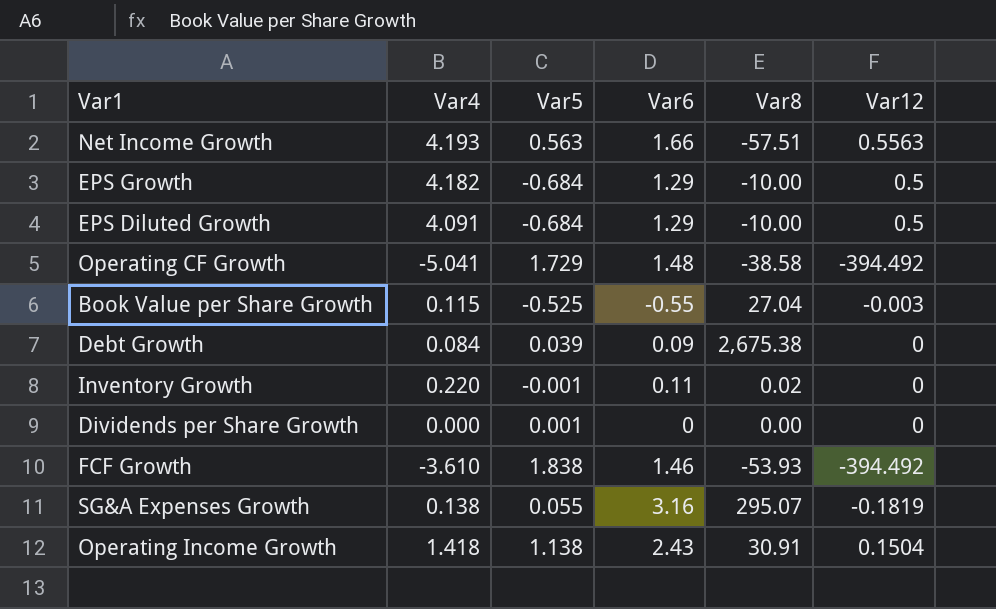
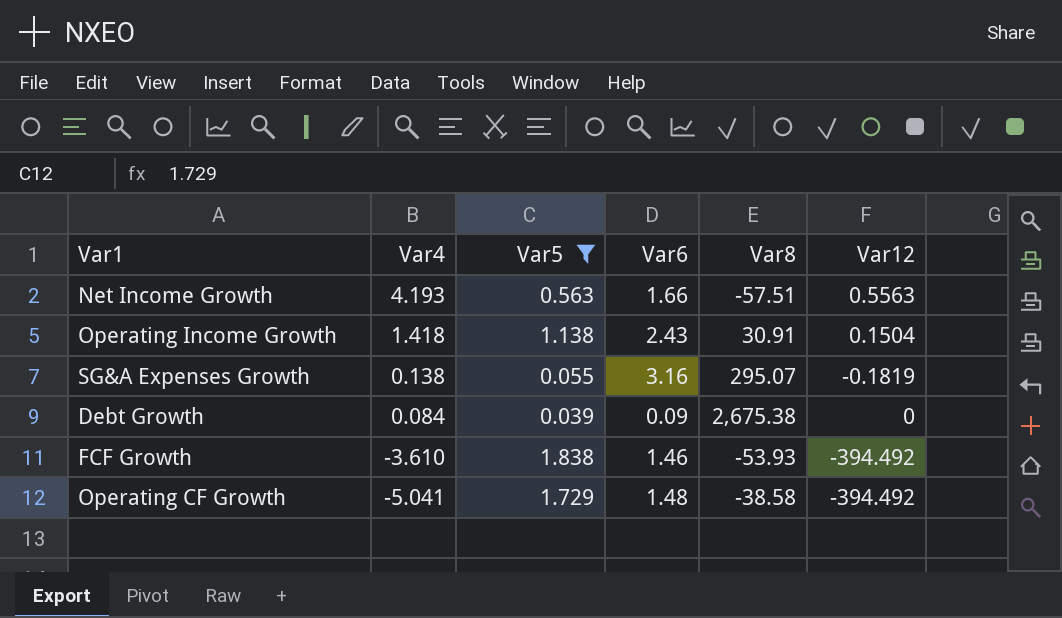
filter: none -> Var5 >= 0.039
row order: none -> Var4 descending

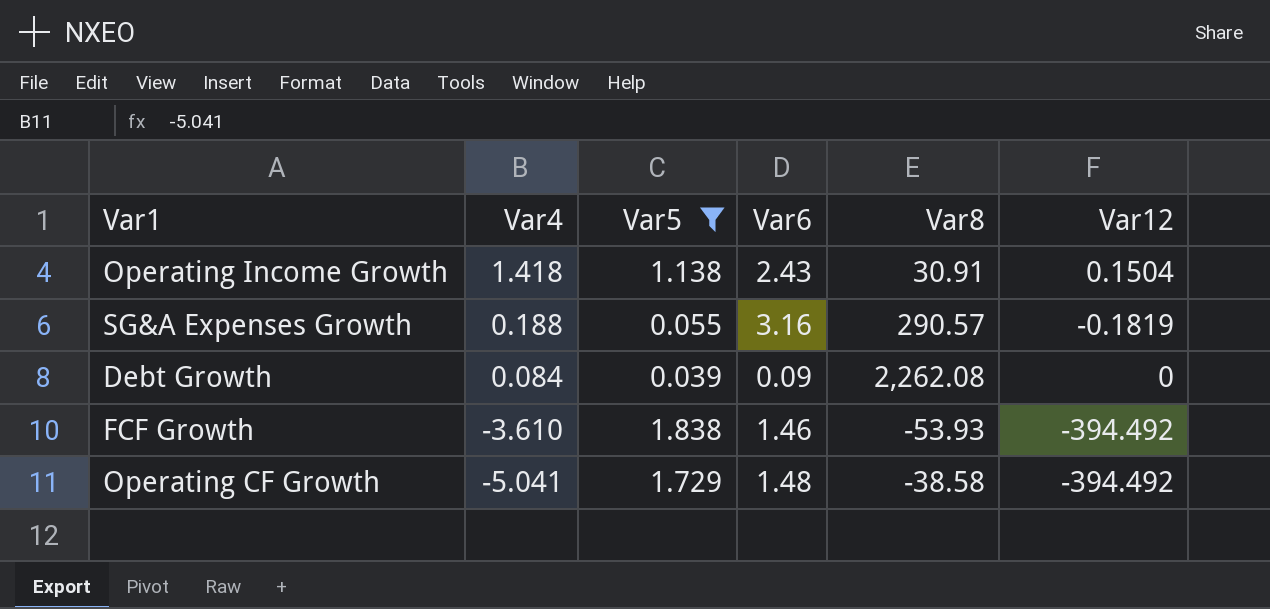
row Net Income Growth: 4.193 | 0.563 | 1.66 | -57.51 | 0.5563 -> none
SG&A Expenses Growth | Var4: 0.138 -> 0.188
SG&A Expenses Growth | Var8: 295.07 -> 290.57
Debt Growth | Var8: 2,675.38 -> 2,262.08

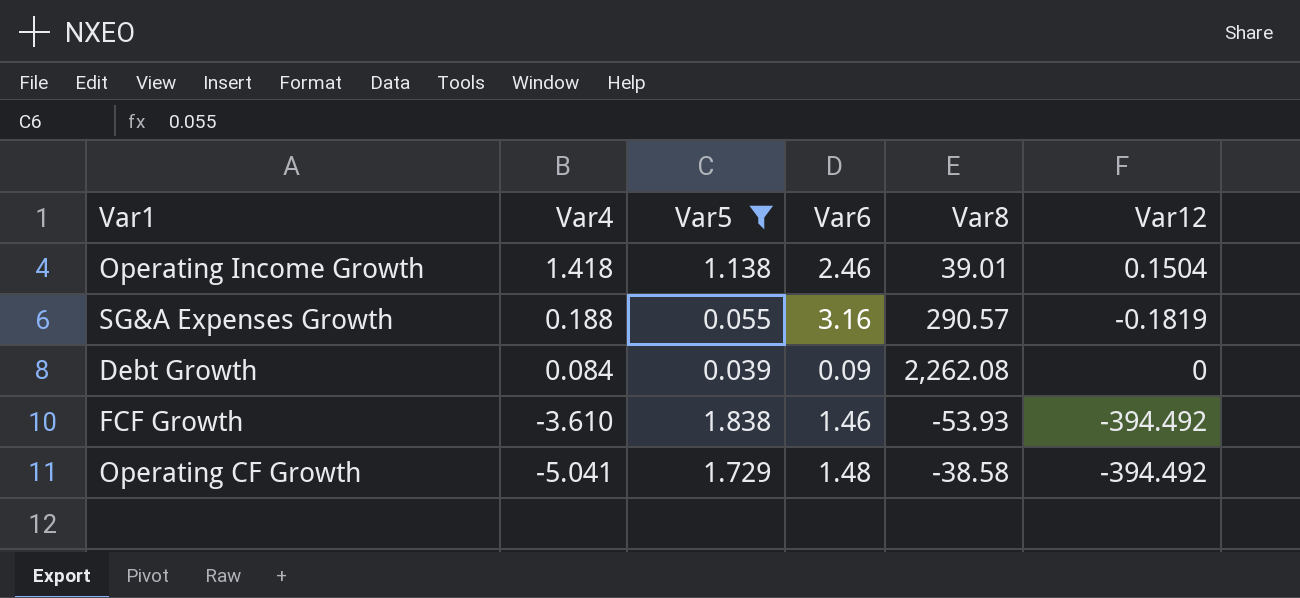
Operating Income Growth | Var6: 2.43 -> 2.46
Operating Income Growth | Var8: 30.91 -> 39.01

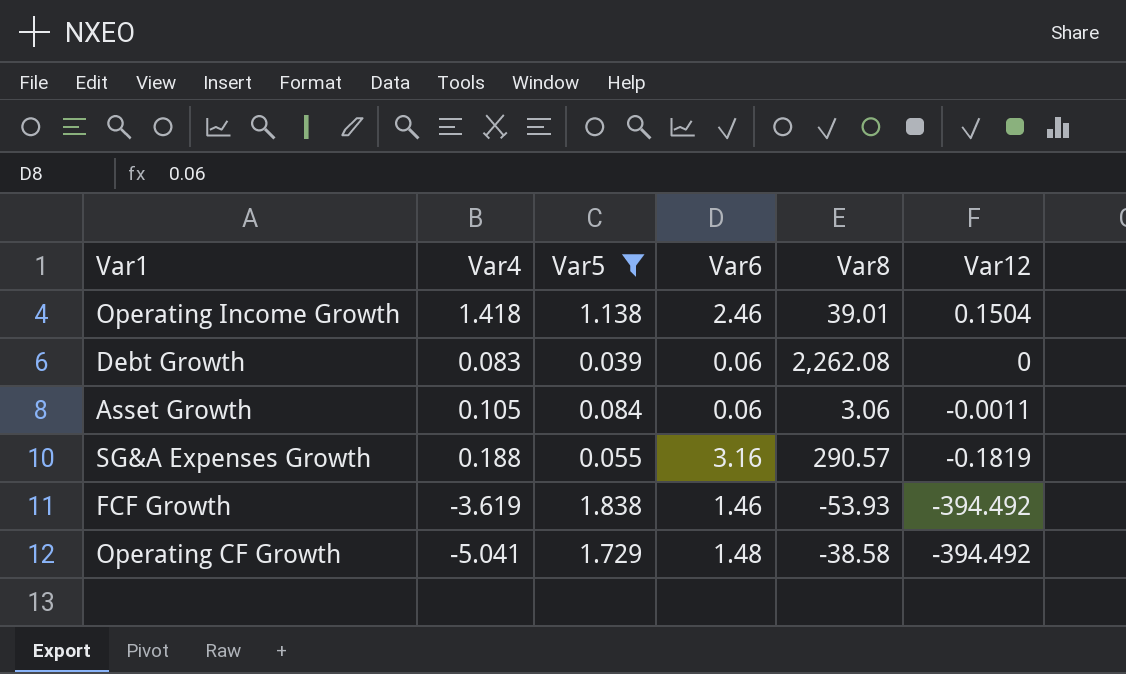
row order: Var4 descending -> Var12 descending
Debt Growth | Var4: 0.084 -> 0.083
Debt Growth | Var6: 0.09 -> 0.06
row Asset Growth: none -> 0.105 | 0.084 | 0.06 | 3.06 | -0.0011
FCF Growth | Var4: -3.610 -> -3.619

